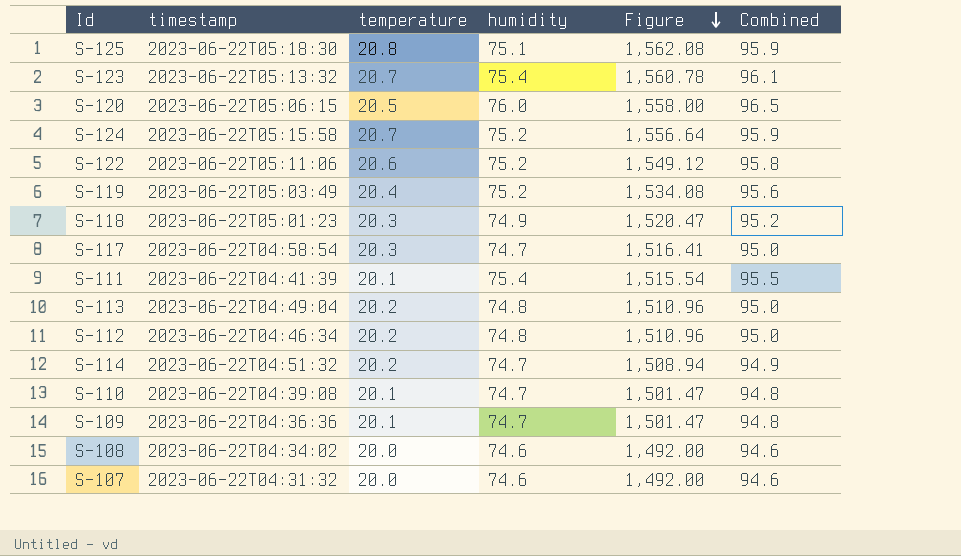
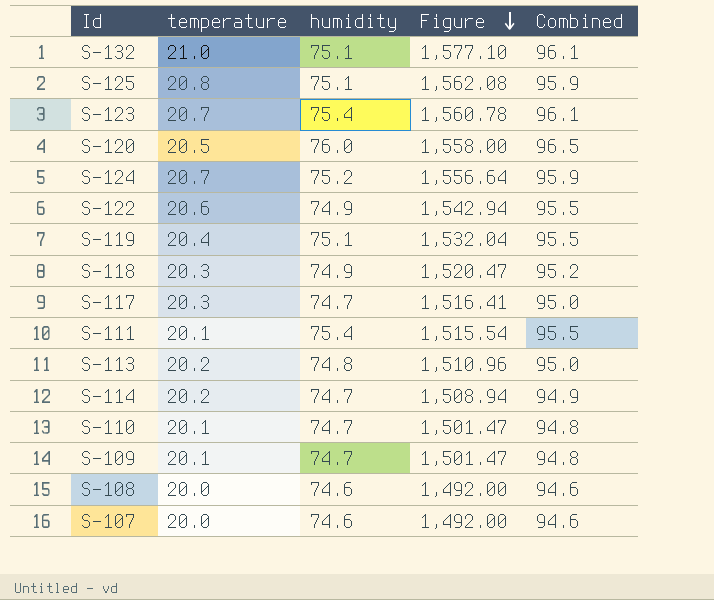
column timestamp | position: 2 -> none
row S-112: 2023-06-22T04:46:34 | 20.2 | 74.8 | 1,510.96 | 95.0 -> none
row S-132: none -> 21.0 | 75.1 | 1,577.10 | 96.1
S-122 | humidity: 75.2 -> 74.9
S-122 | Figure: 1,549.12 -> 1,542.94
S-122 | Combined: 95.8 -> 95.5
S-119 | humidity: 75.2 -> 75.1
S-119 | Figure: 1,534.08 -> 1,532.04
S-119 | Combined: 95.6 -> 95.5

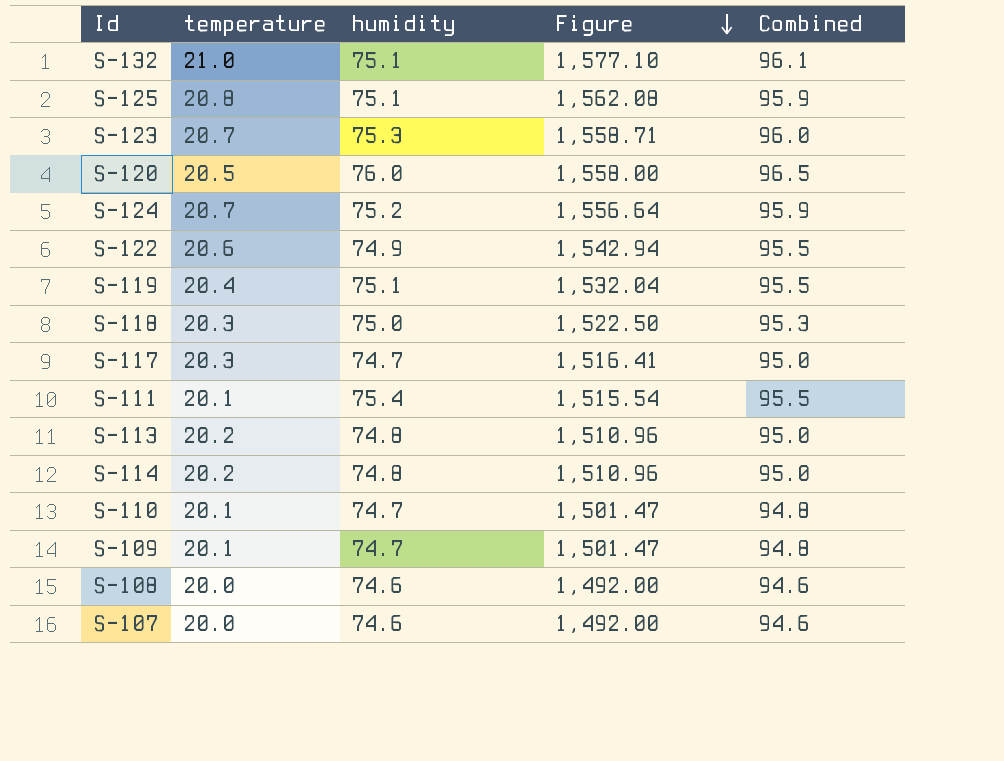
S-123 | humidity: 75.4 -> 75.3
S-123 | Figure: 1,560.78 -> 1,558.71
S-123 | Combined: 96.1 -> 96.0
S-118 | humidity: 74.9 -> 75.0
S-118 | Figure: 1,520.47 -> 1,522.50
S-118 | Combined: 95.2 -> 95.3
S-114 | humidity: 74.7 -> 74.8
S-114 | Figure: 1,508.94 -> 1,510.96
S-114 | Combined: 94.9 -> 95.0

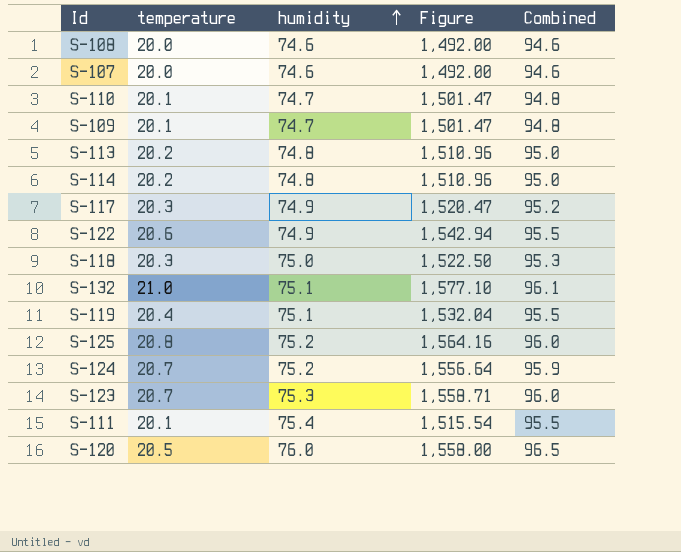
row order: Figure descending -> humidity ascending
S-117 | humidity: 74.7 -> 74.9
S-117 | Figure: 1,516.41 -> 1,520.47
S-117 | Combined: 95.0 -> 95.2
S-125 | humidity: 75.1 -> 75.2
S-125 | Figure: 1,562.08 -> 1,564.16
S-125 | Combined: 95.9 -> 96.0

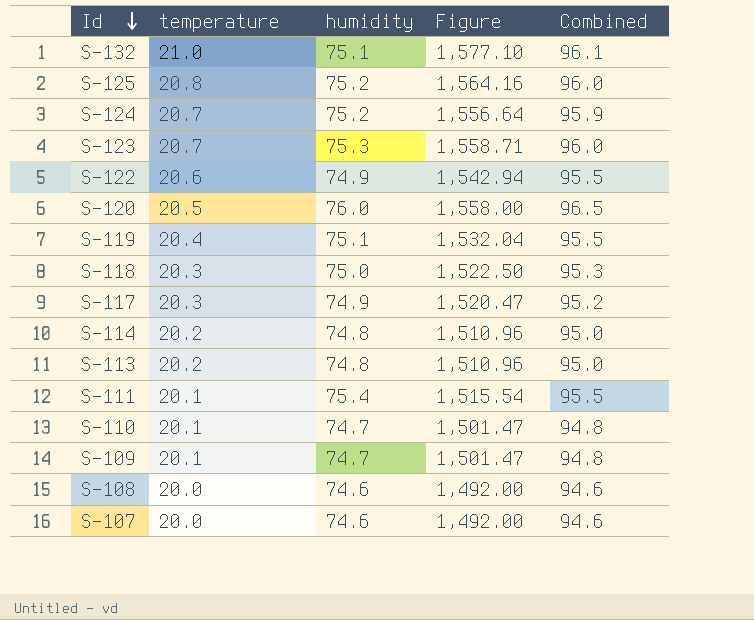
row order: humidity ascending -> Id descending

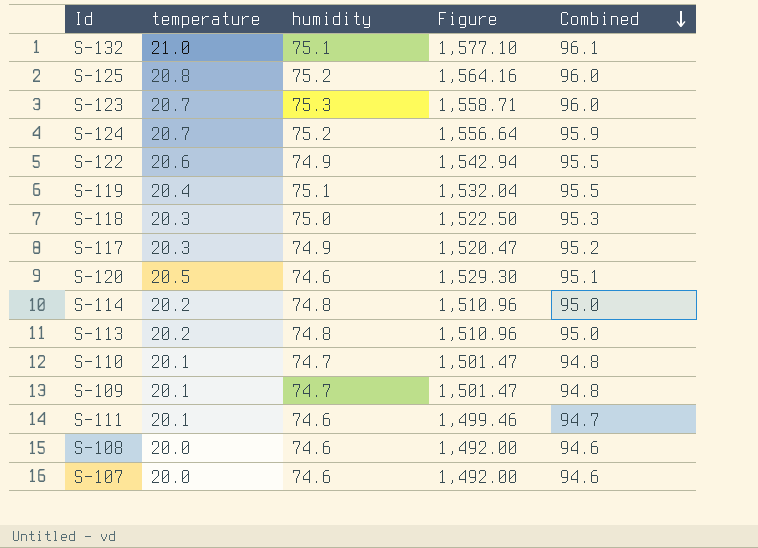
row order: Id descending -> Combined descending
S-120 | humidity: 76.0 -> 74.6
S-120 | Figure: 1,558.00 -> 1,529.30
S-120 | Combined: 96.5 -> 95.1
S-111 | humidity: 75.4 -> 74.6
S-111 | Figure: 1,515.54 -> 1,499.46
S-111 | Combined: 95.5 -> 94.7

